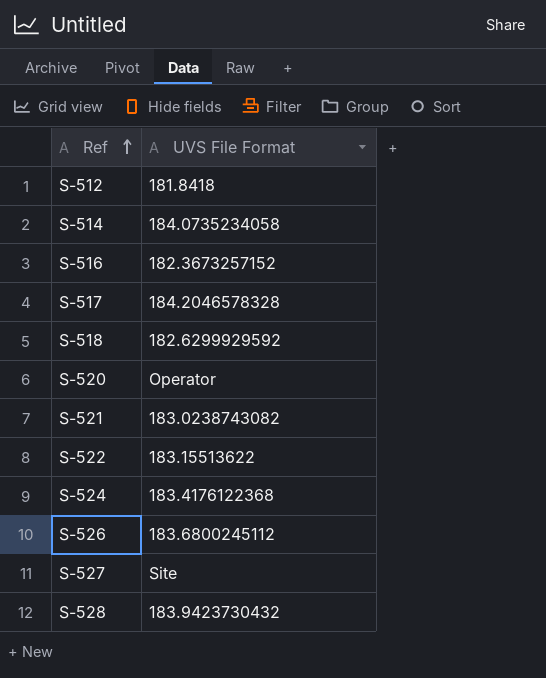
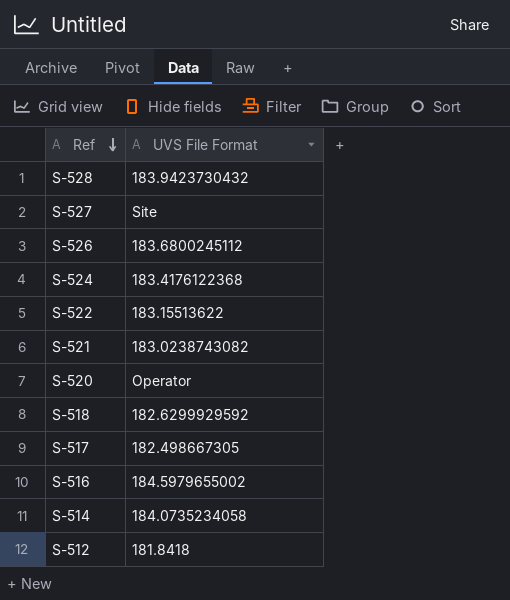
row order: Ref ascending -> Ref descending
S-517 | UVS File Format: 184.2046578328 -> 182.498667305
S-516 | UVS File Format: 182.3673257152 -> 184.5979655002

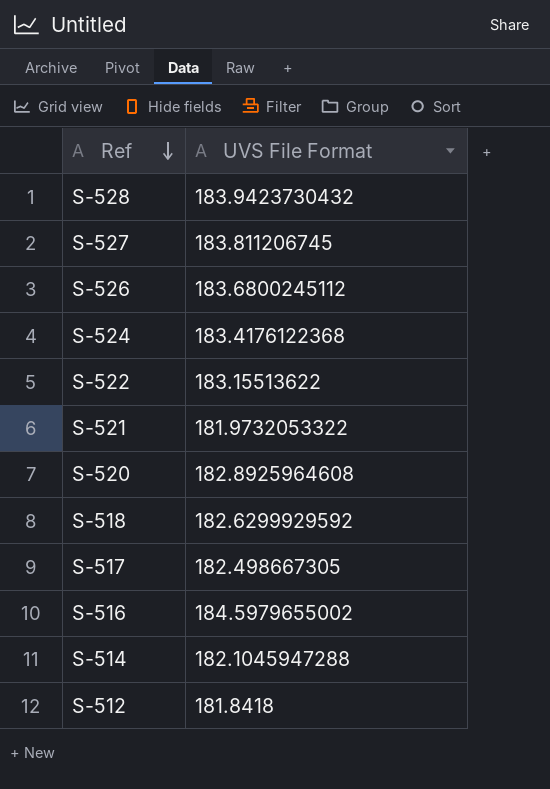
S-527 | UVS File Format: Site -> 183.811206745
S-521 | UVS File Format: 183.0238743082 -> 181.9732053322
S-520 | UVS File Format: Operator -> 182.8925964608
S-514 | UVS File Format: 184.0735234058 -> 182.1045947288

